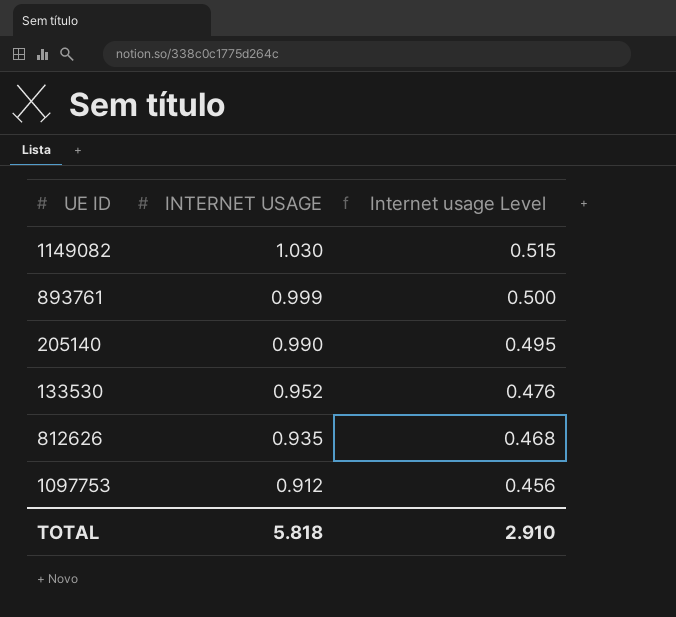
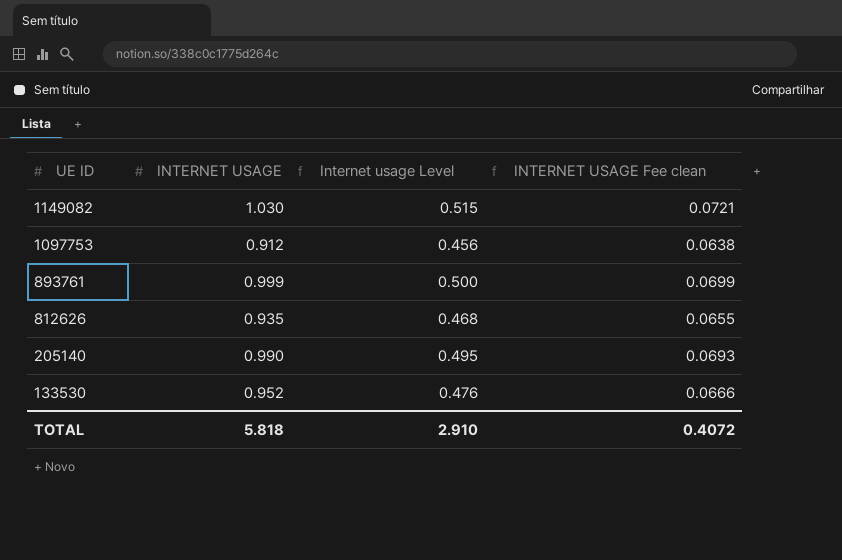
row order: INTERNET USAGE descending -> UE ID descending
column INTERNET USAGE Fee clean | formula: none -> [INTERNET USAGE] * 0.07

